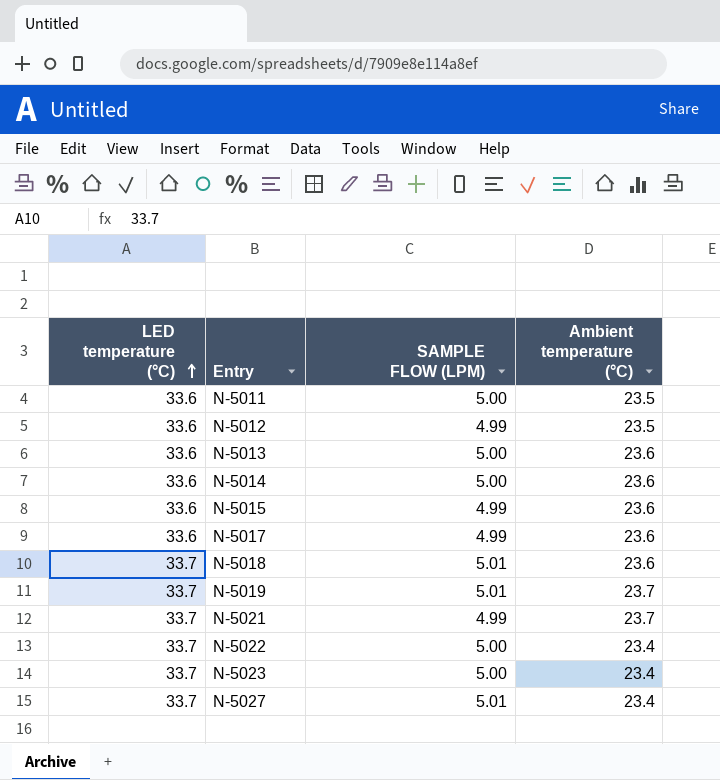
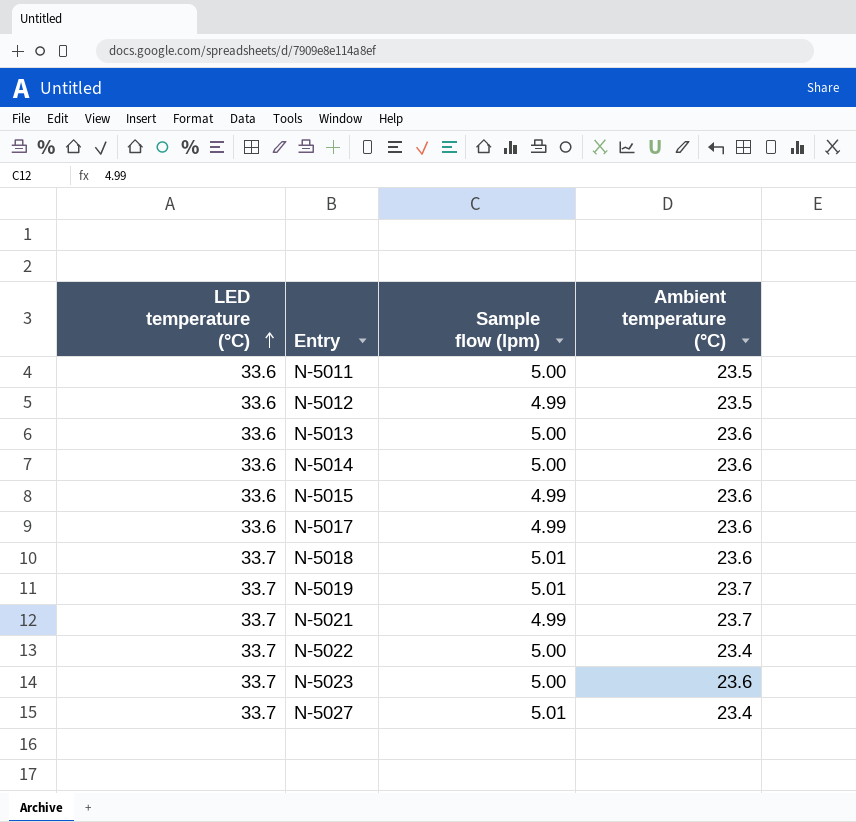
column name: SAMPLE FLOW (LPM) -> Sample flow (lpm)
N-5023 | Ambient temperature (°C): 23.4 -> 23.6

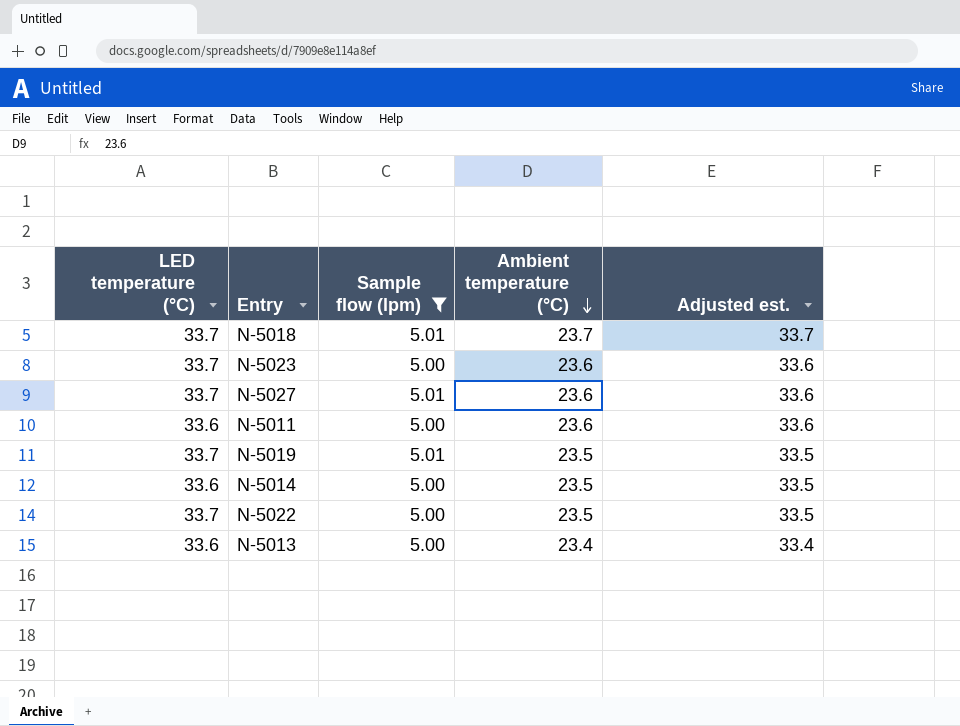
filter: none -> Sample flow (lpm) != 4.99
row order: LED temperature (°C) ascending -> Ambient temperature (°C) descending
column Adjusted est. | formula: none -> [Ambient temperature (°C)] + 10
N-5018 | Ambient temperature (°C): 23.6 -> 23.7
N-5027 | Ambient temperature (°C): 23.4 -> 23.6
N-5011 | Ambient temperature (°C): 23.5 -> 23.6
N-5019 | Ambient temperature (°C): 23.7 -> 23.5
N-5014 | Ambient temperature (°C): 23.6 -> 23.5
N-5022 | Ambient temperature (°C): 23.4 -> 23.5
N-5013 | Ambient temperature (°C): 23.6 -> 23.4

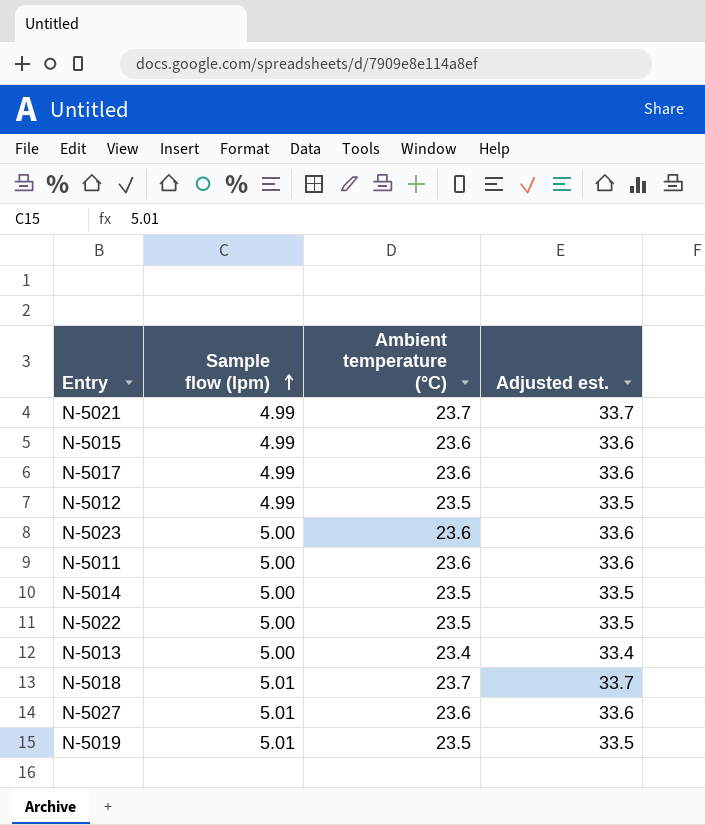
filter: Sample flow (lpm) != 4.99 -> none
row order: Ambient temperature (°C) descending -> Sample flow (lpm) ascending
column LED temperature (°C) | position: 1 -> none

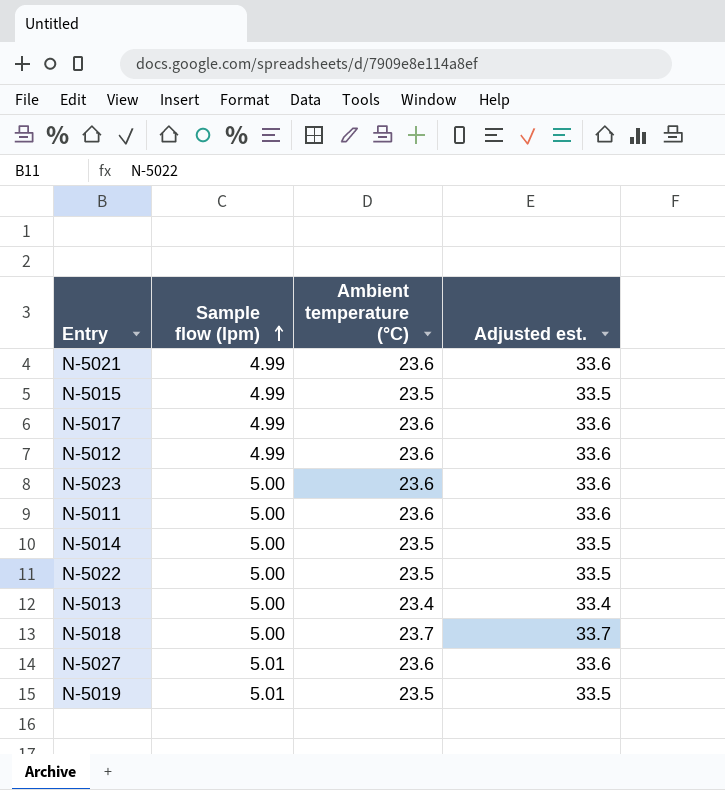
N-5021 | Ambient temperature (°C): 23.7 -> 23.6
N-5021 | Adjusted est.: 33.7 -> 33.6
N-5015 | Ambient temperature (°C): 23.6 -> 23.5
N-5015 | Adjusted est.: 33.6 -> 33.5
N-5012 | Ambient temperature (°C): 23.5 -> 23.6
N-5012 | Adjusted est.: 33.5 -> 33.6
N-5018 | Sample flow (lpm): 5.01 -> 5.00

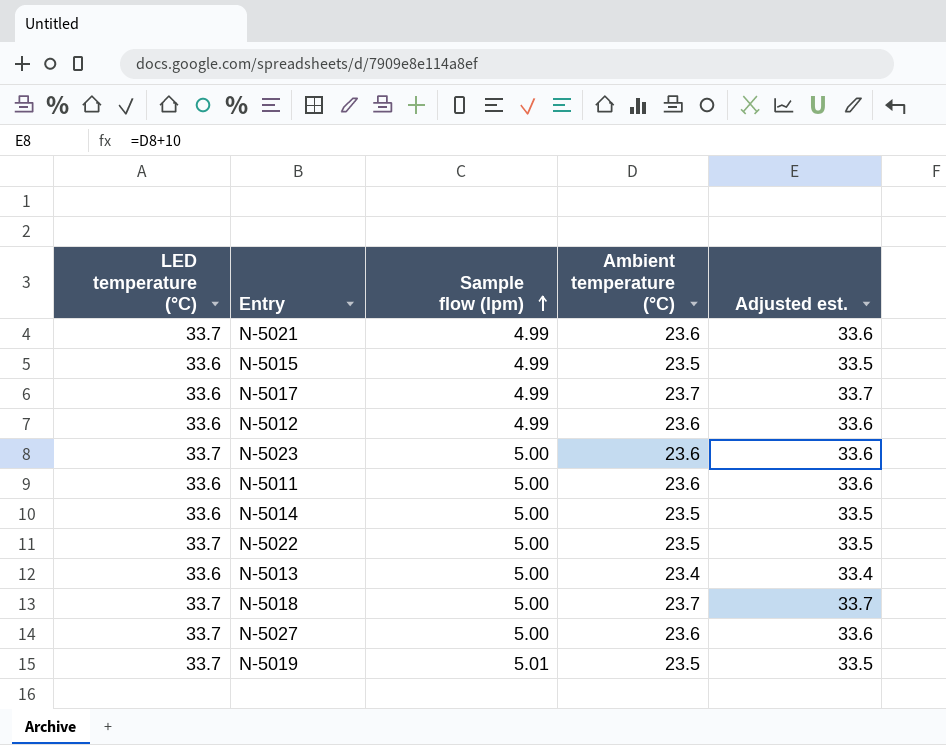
column LED temperature (°C) | position: none -> 1
N-5017 | Ambient temperature (°C): 23.6 -> 23.7
N-5017 | Adjusted est.: 33.6 -> 33.7
N-5027 | Sample flow (lpm): 5.01 -> 5.00

